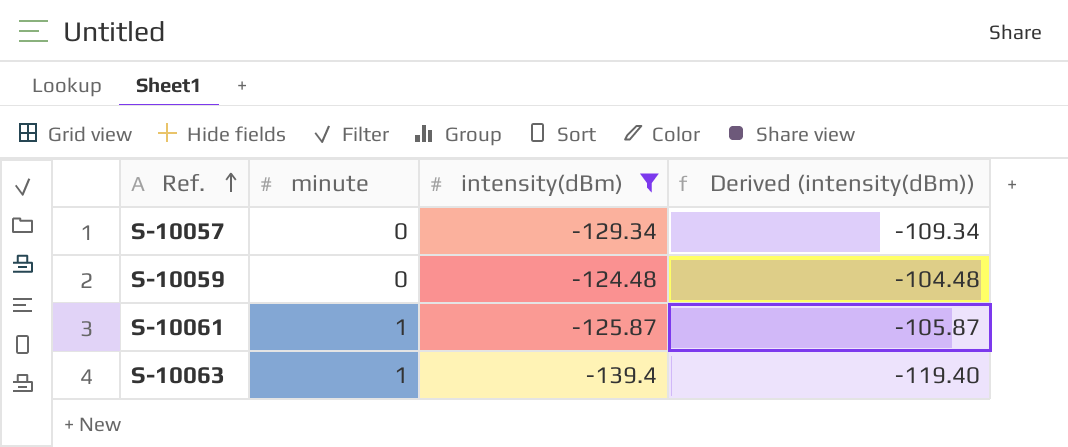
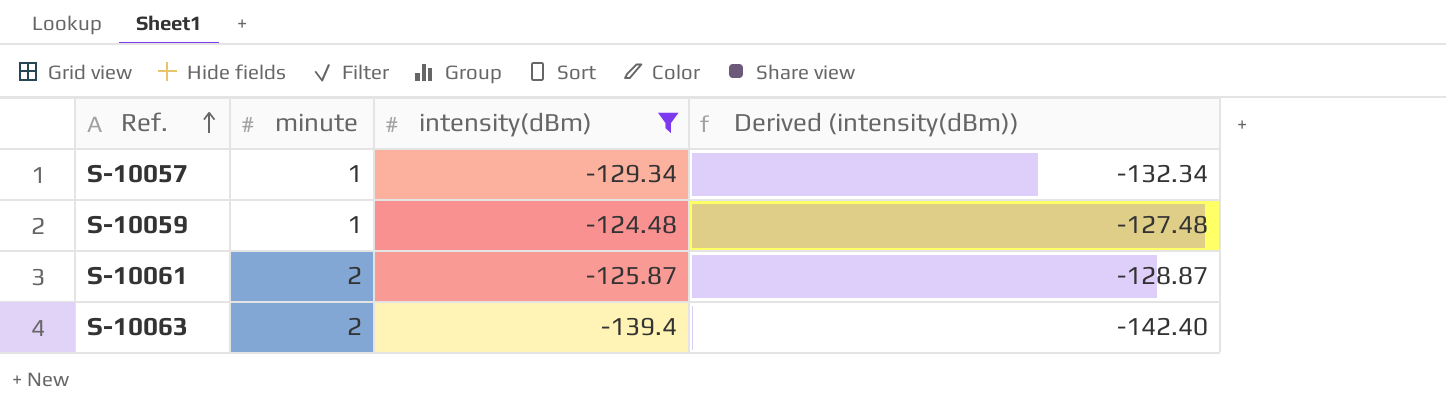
column Derived (intensity(dBm)) | formula: [intensity(dBm)] + 20 -> [intensity(dBm)] - 3
S-10057 | minute: 0 -> 1
S-10059 | minute: 0 -> 1
S-10061 | minute: 1 -> 2
S-10063 | minute: 1 -> 2

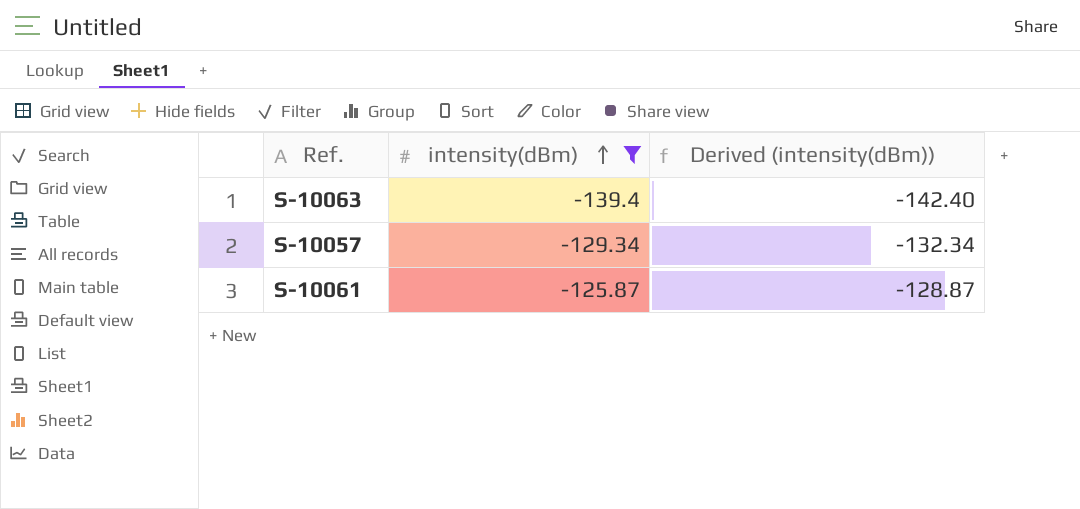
row order: Ref. ascending -> intensity(dBm) ascending
column minute | position: 2 -> none
row S-10059: 1 | -124.48 | -127.48 -> none

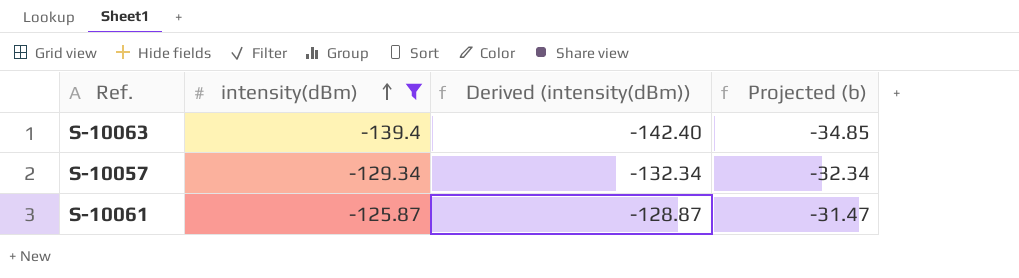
column Projected (b) | formula: none -> [intensity(dBm)] * 0.25

